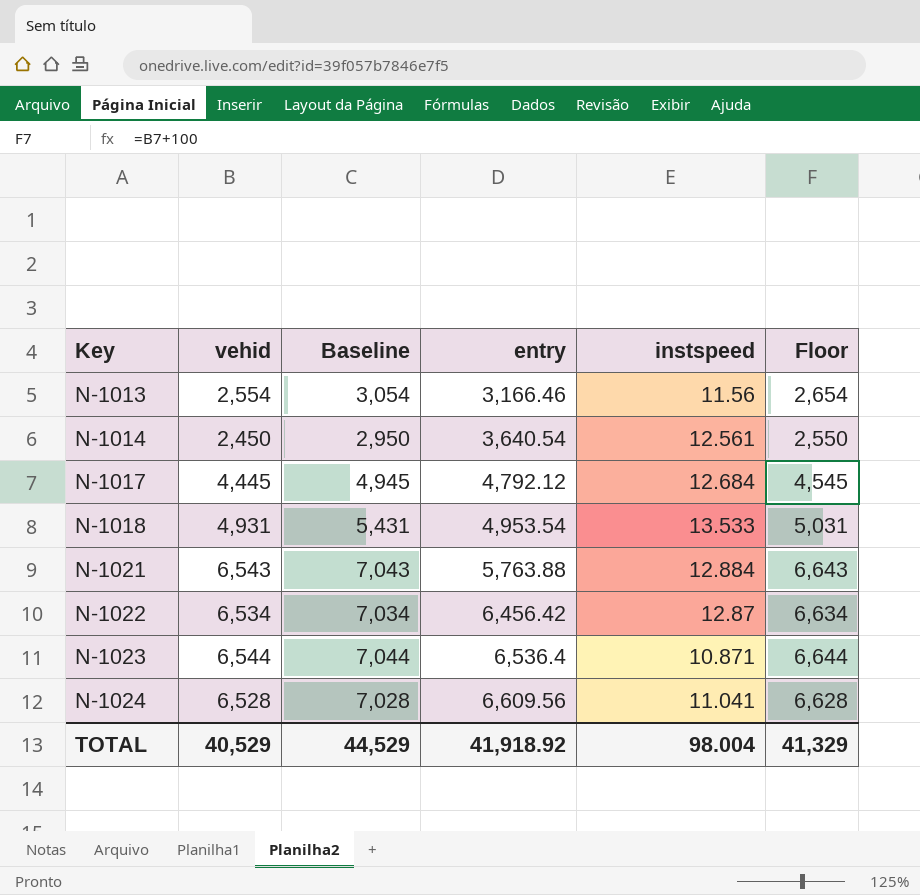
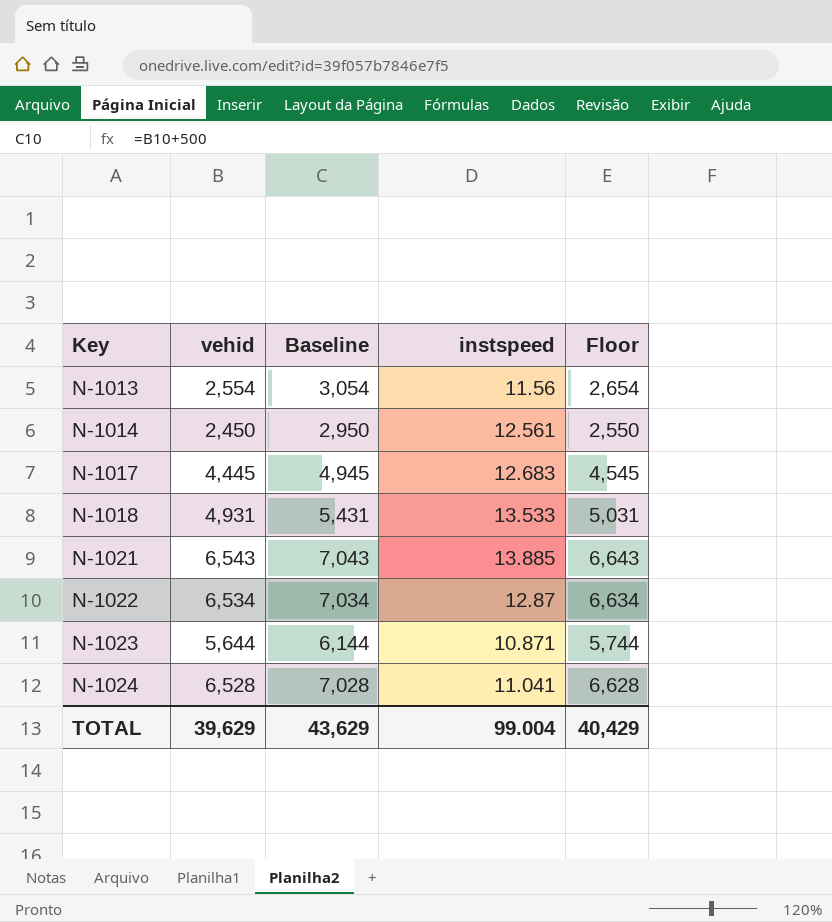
column entry | position: 4 -> none
N-1017 | instspeed: 12.684 -> 12.683
N-1021 | instspeed: 12.884 -> 13.885
N-1023 | vehid: 6,544 -> 5,644
N-1023 | Baseline: 7,044 -> 6,144
N-1023 | Floor: 6,644 -> 5,744
TOTAL | vehid: 40,529 -> 39,629
TOTAL | Baseline: 44,529 -> 43,629
TOTAL | instspeed: 98.004 -> 99.004
TOTAL | Floor: 41,329 -> 40,429

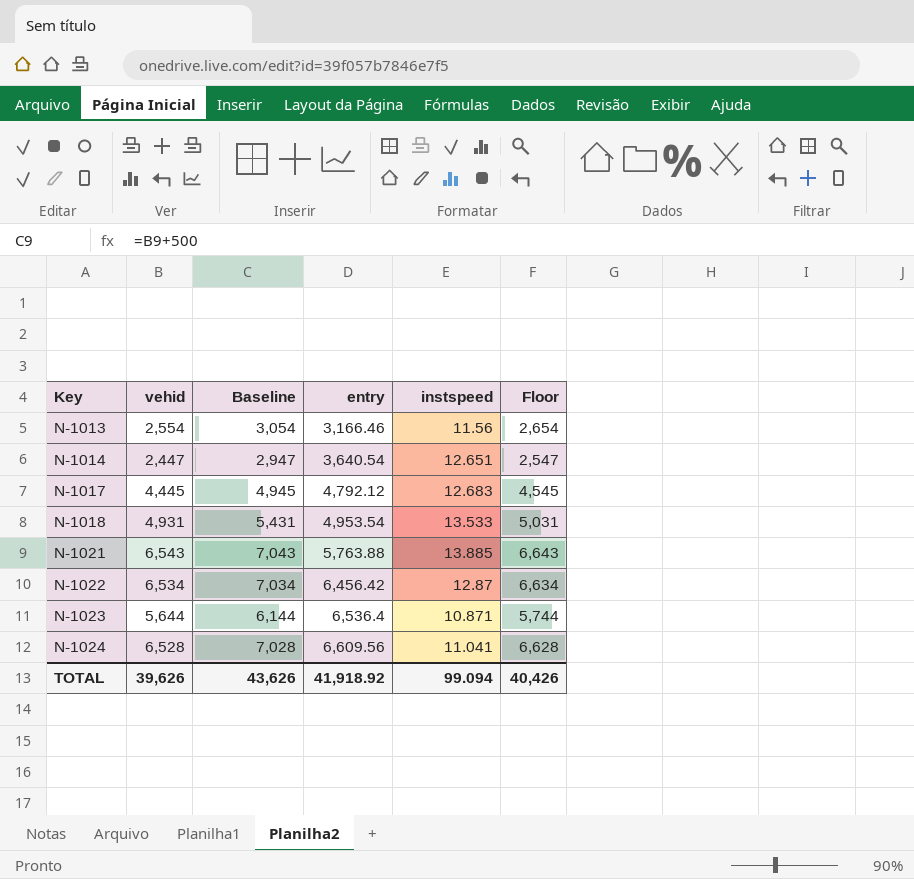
column entry | position: none -> 4
N-1014 | vehid: 2,450 -> 2,447
N-1014 | Baseline: 2,950 -> 2,947
N-1014 | instspeed: 12.561 -> 12.651
N-1014 | Floor: 2,550 -> 2,547
TOTAL | vehid: 39,629 -> 39,626
TOTAL | Baseline: 43,629 -> 43,626
TOTAL | instspeed: 99.004 -> 99.094
TOTAL | Floor: 40,429 -> 40,426

